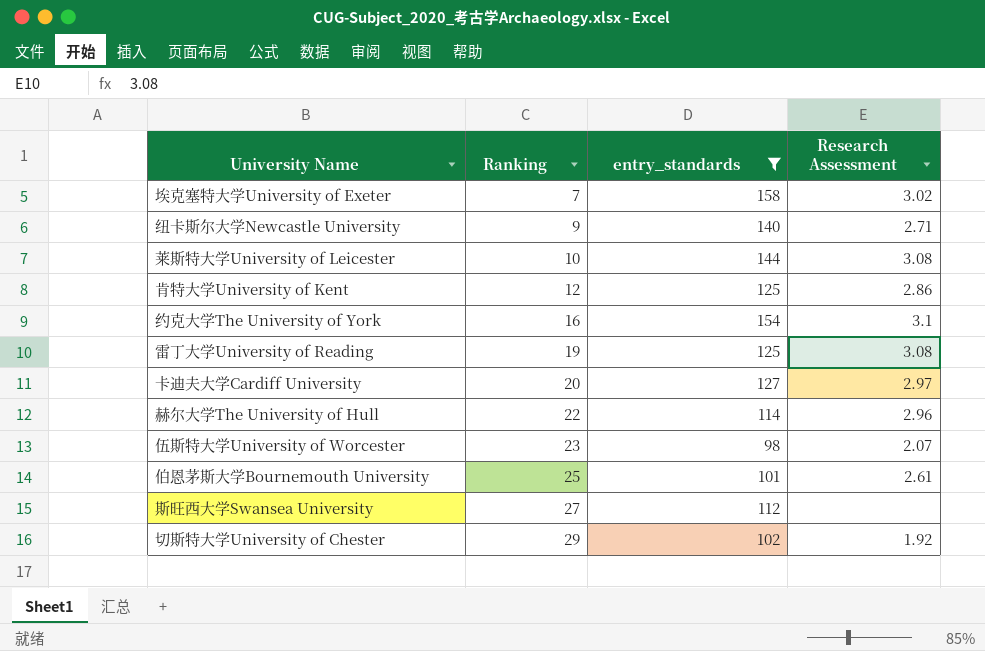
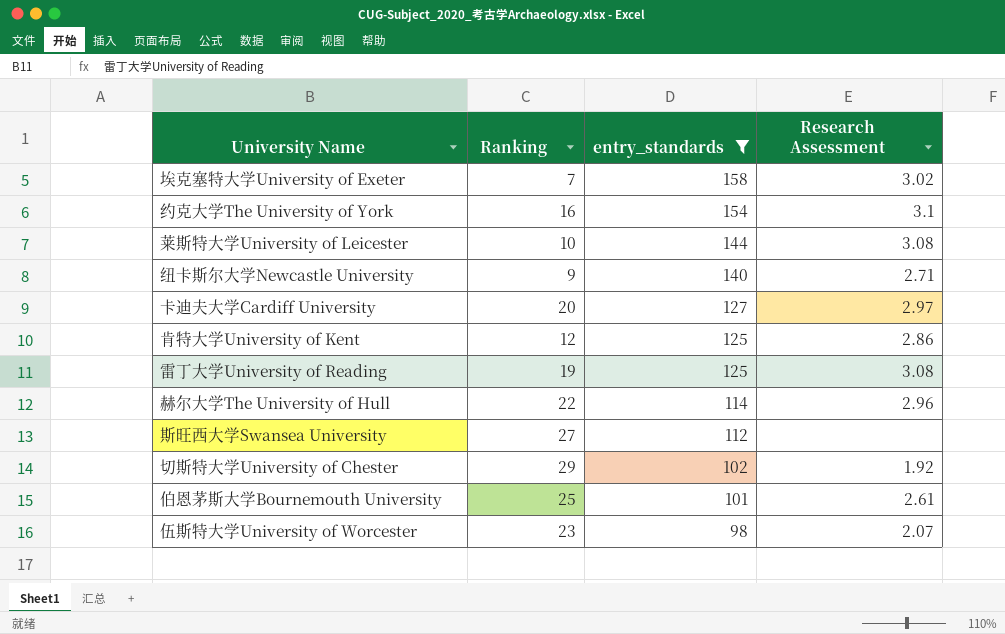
row order: Ranking ascending -> entry_standards descending

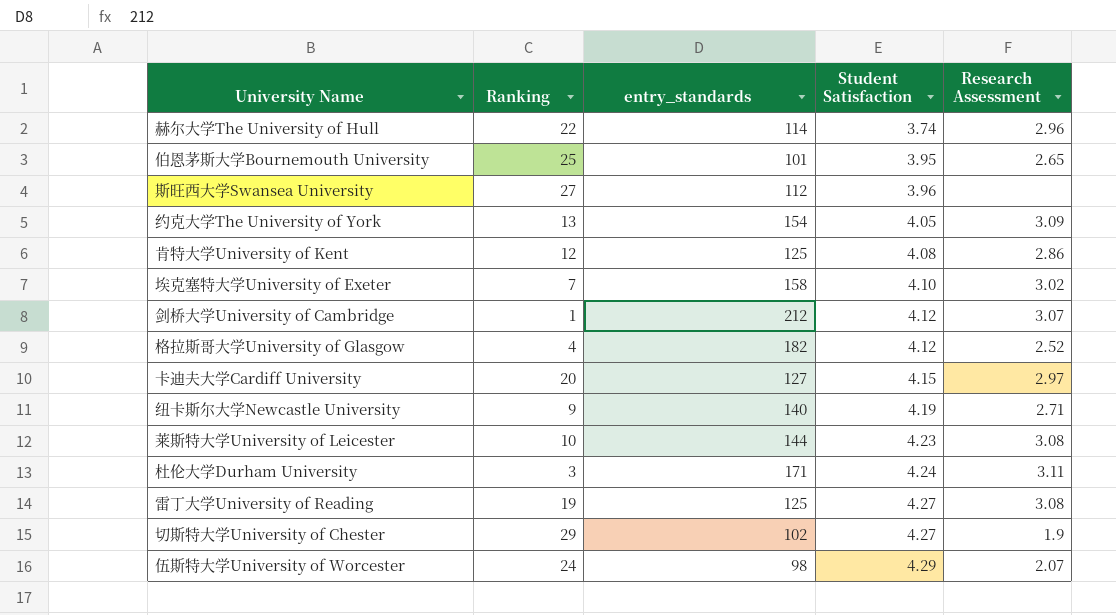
filter: entry_standards <= 158 -> none
row order: entry_standards descending -> Student Satisfaction ascending
column Student Satisfaction | position: none -> 4
伯恩茅斯大学Bournemouth University | Research Assessment: 2.61 -> 2.65
约克大学The University of York | Ranking: 16 -> 13
约克大学The University of York | Research Assessment: 3.1 -> 3.09
切斯特大学University of Chester | Research Assessment: 1.92 -> 1.9
伍斯特大学University of Worcester | Ranking: 23 -> 24

